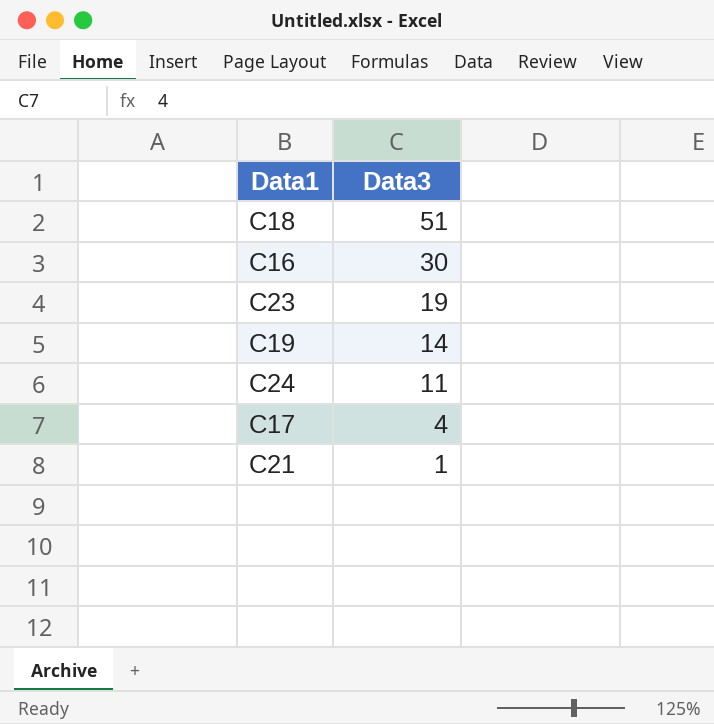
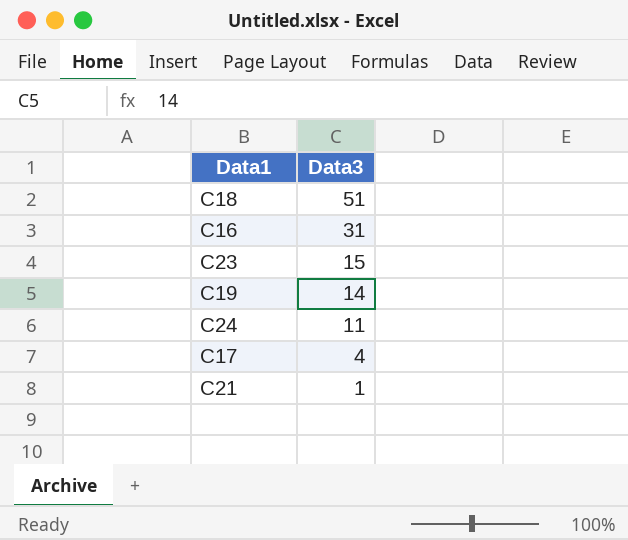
C16 | Data3: 30 -> 31
C23 | Data3: 19 -> 15

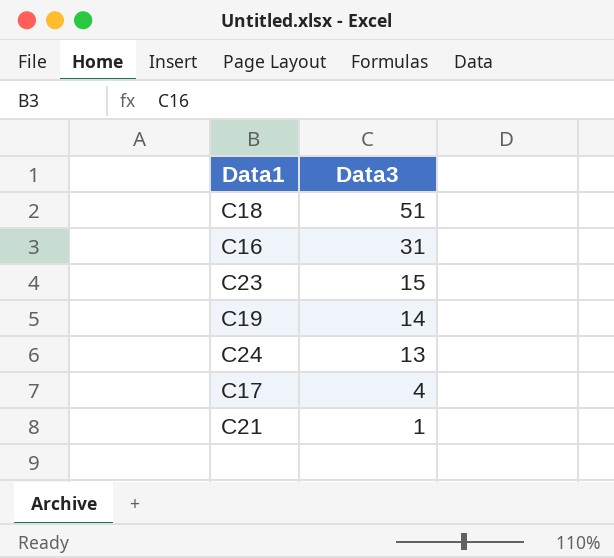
C24 | Data3: 11 -> 13

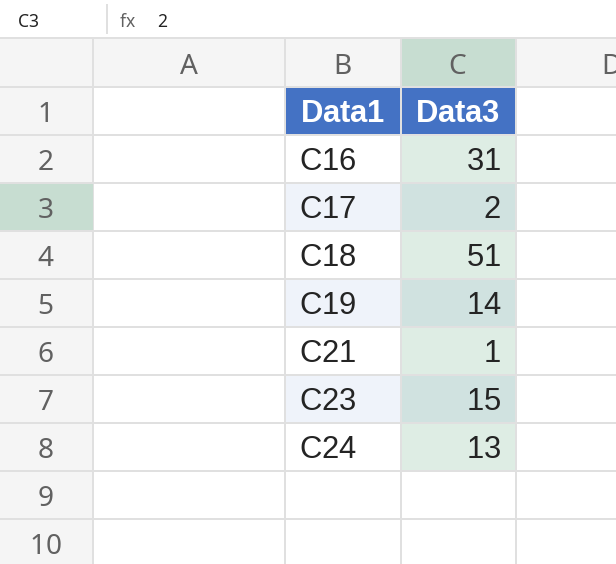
row order: Data3 descending -> Data1 ascending
C17 | Data3: 4 -> 2

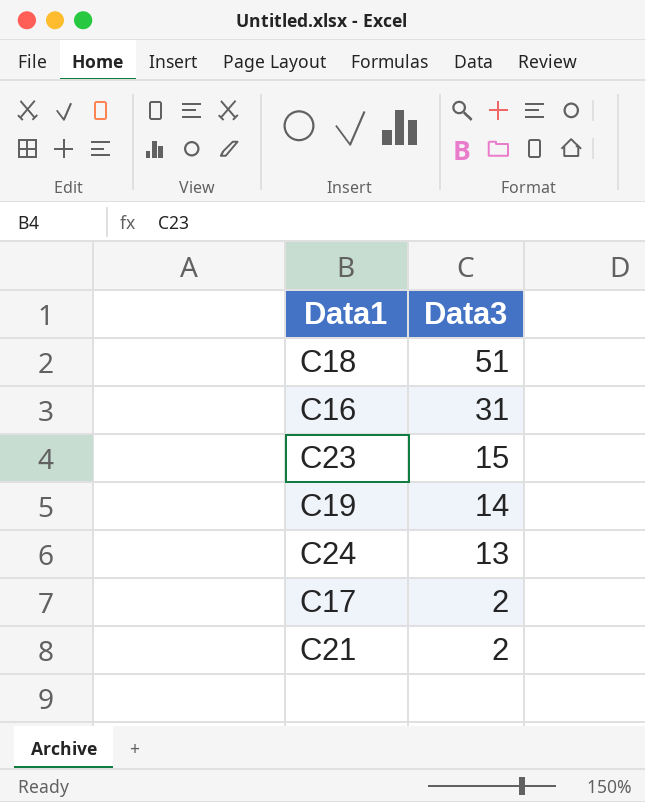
row order: Data1 ascending -> Data3 descending
C21 | Data3: 1 -> 2

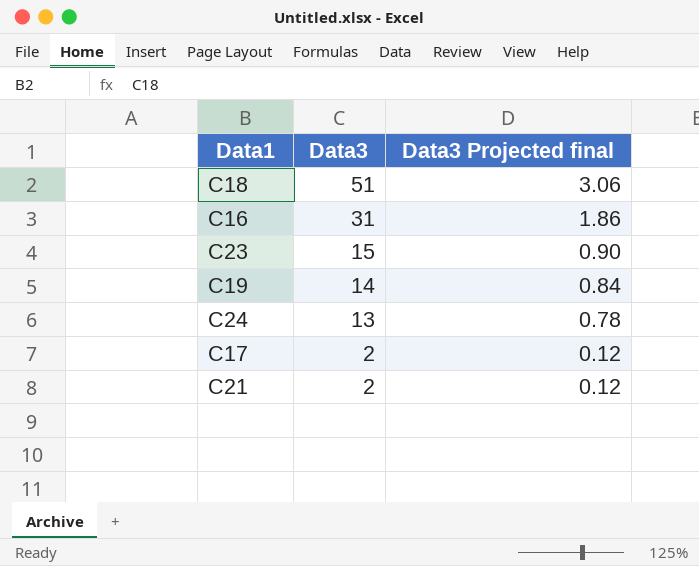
column Data3 Projected final | formula: none -> [Data3] * 0.06

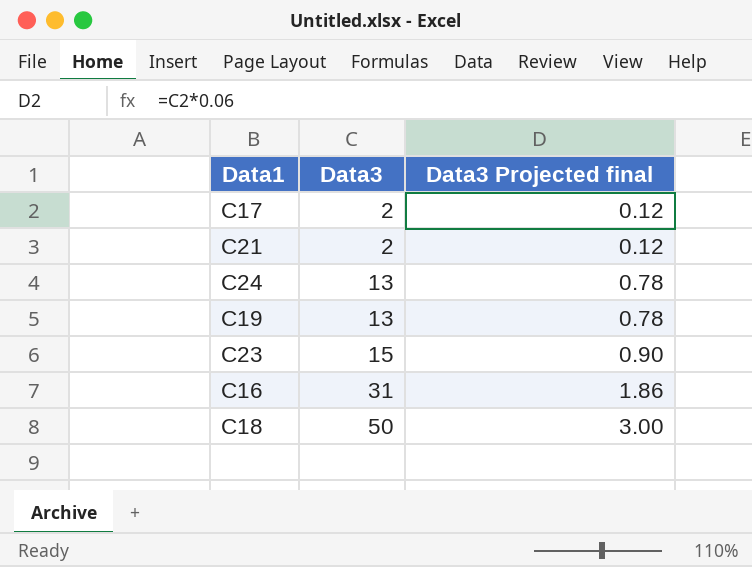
row order: Data3 descending -> Data3 ascending
C19 | Data3: 14 -> 13
C19 | Data3 Projected final: 0.84 -> 0.78
C18 | Data3: 51 -> 50
C18 | Data3 Projected final: 3.06 -> 3.00

